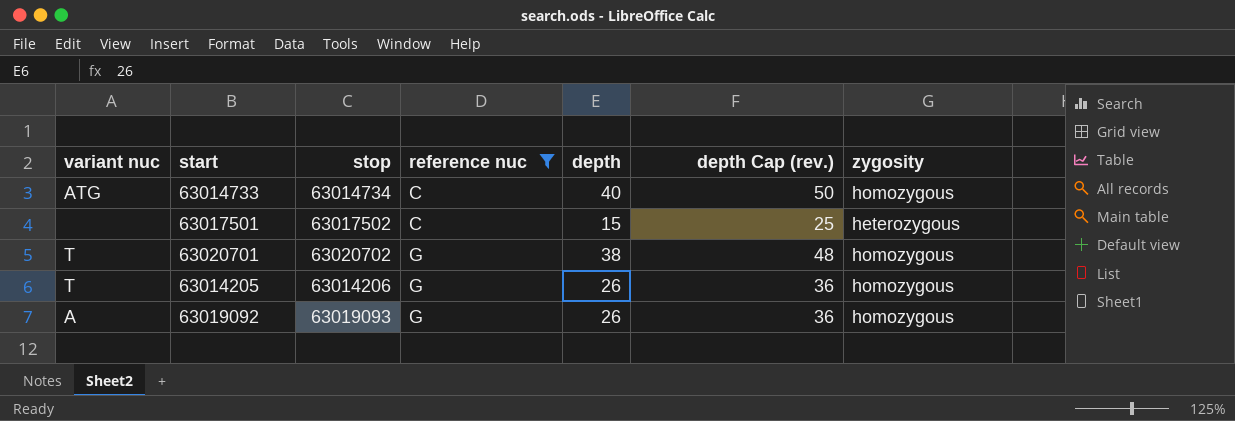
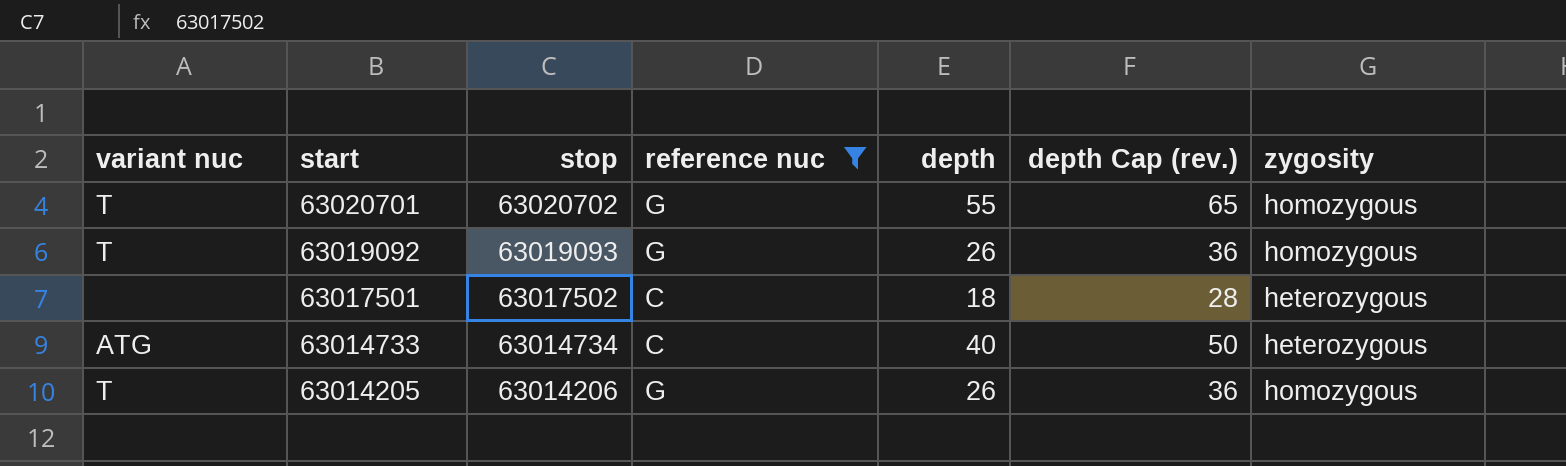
row order: reference nuc ascending -> start descending
63020701 | depth: 38 -> 55
63020701 | depth Cap (rev.): 48 -> 65
63019092 | variant nuc: A -> T
63017501 | depth: 15 -> 18
63017501 | depth Cap (rev.): 25 -> 28
63014733 | zygosity: homozygous -> heterozygous

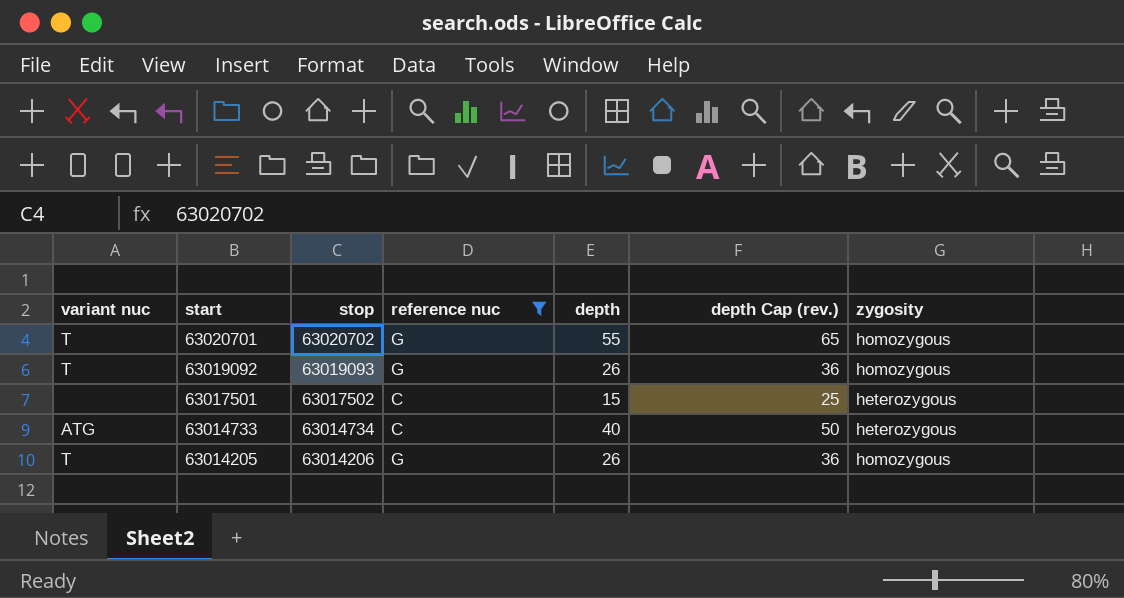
63017501 | depth: 18 -> 15
63017501 | depth Cap (rev.): 28 -> 25

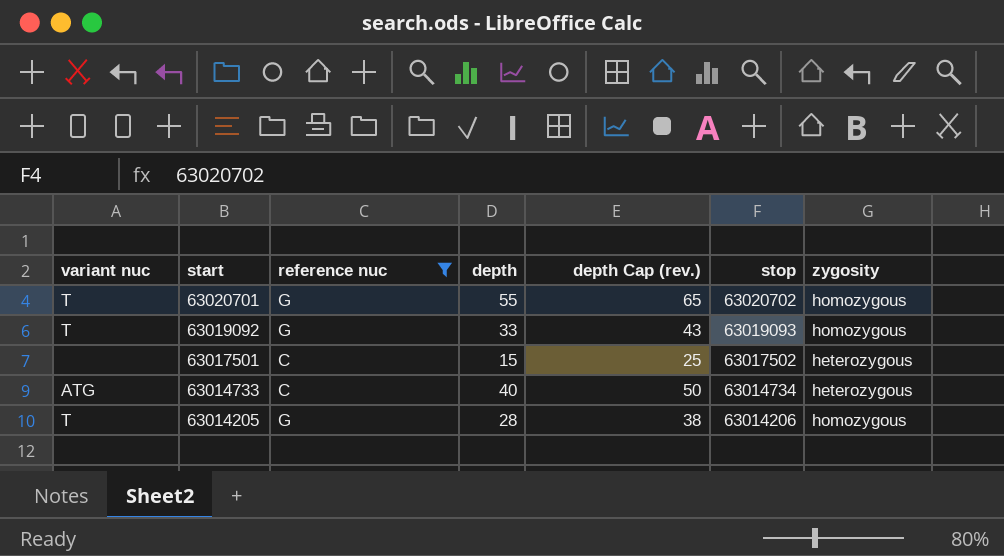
column stop | position: 3 -> 6
63019092 | depth: 26 -> 33
63019092 | depth Cap (rev.): 36 -> 43
63014205 | depth: 26 -> 28
63014205 | depth Cap (rev.): 36 -> 38

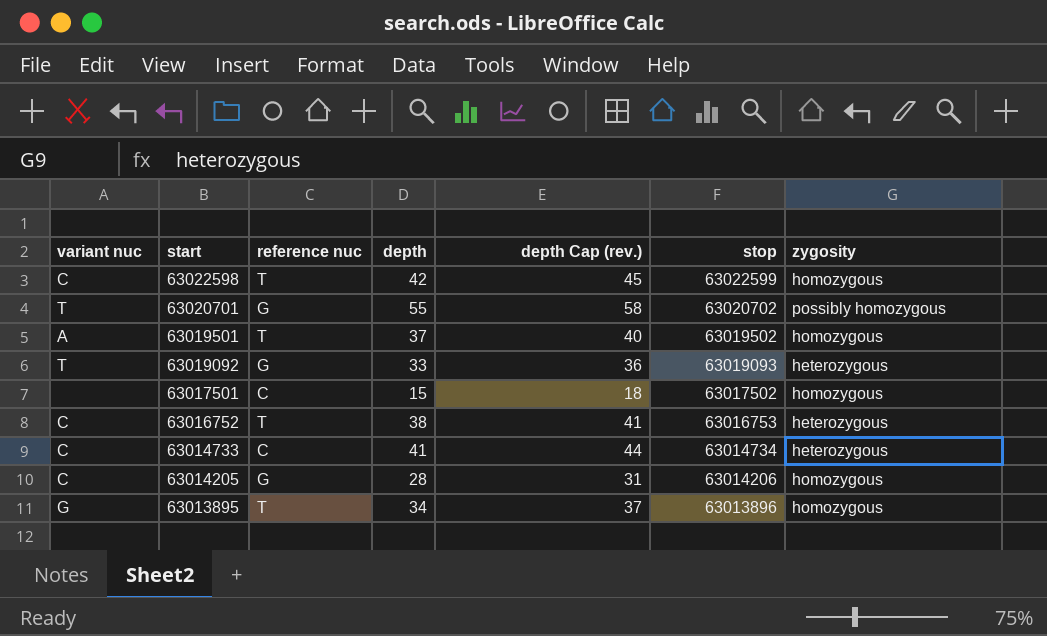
filter: reference nuc != T -> none
column depth Cap (rev.) | formula: [depth] + 10 -> [depth] + 3
63020701 | zygosity: homozygous -> possibly homozygous
63019092 | zygosity: homozygous -> heterozygous
63017501 | zygosity: heterozygous -> homozygous
63014733 | variant nuc: ATG -> C
63014733 | depth: 40 -> 41
63014205 | variant nuc: T -> C

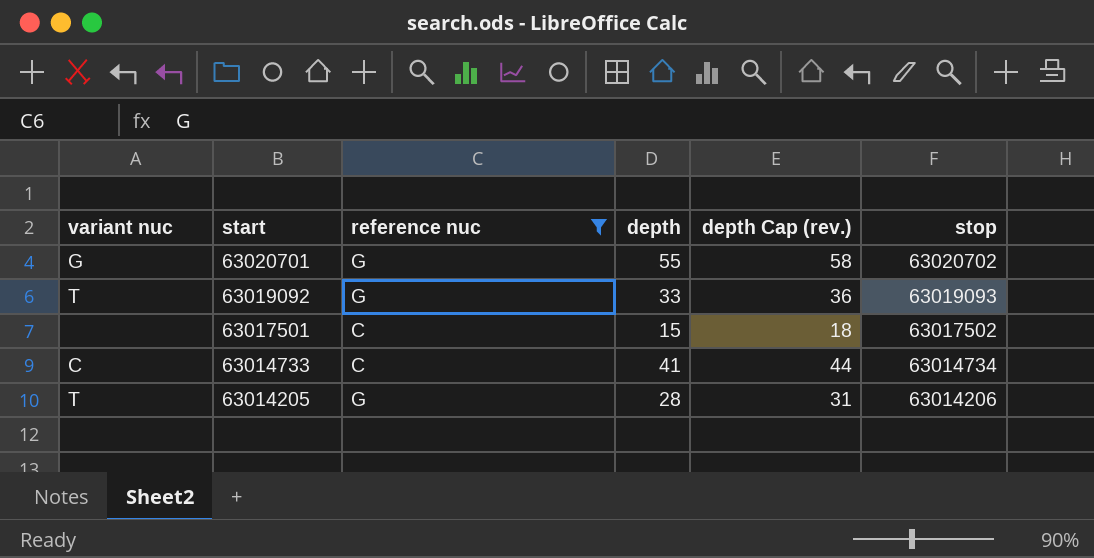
filter: none -> reference nuc != T
column zygosity | position: 7 -> none
63020701 | variant nuc: T -> G
63014205 | variant nuc: C -> T

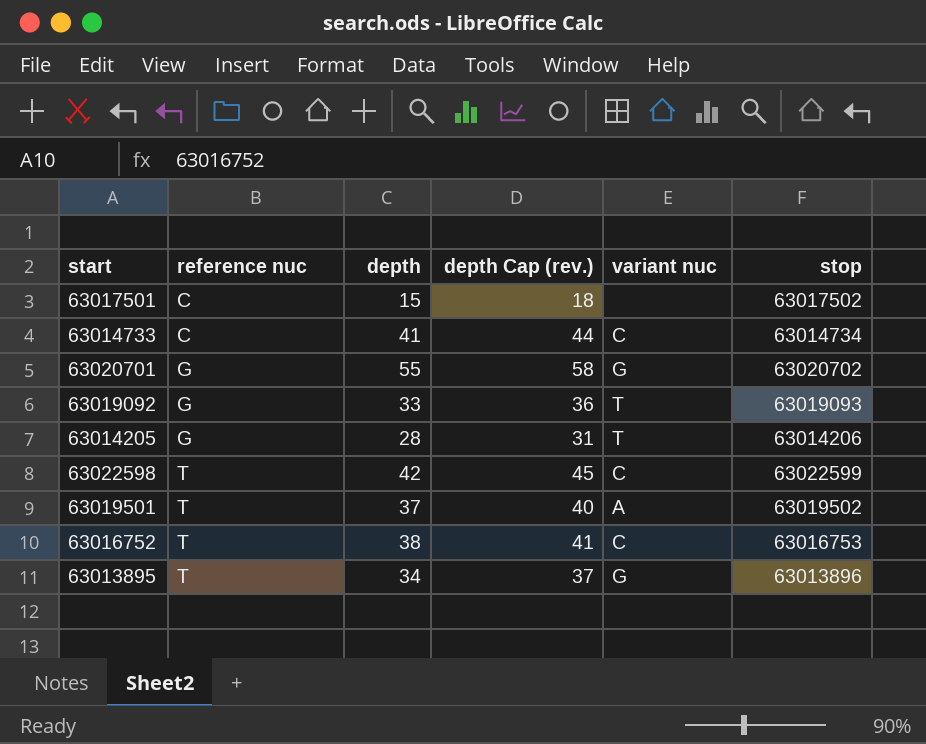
filter: reference nuc != T -> none
row order: start descending -> reference nuc ascending
column variant nuc | position: 1 -> 5

